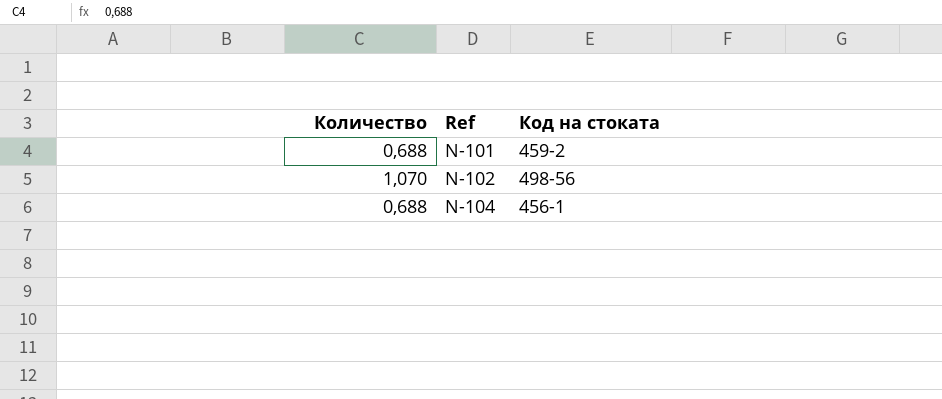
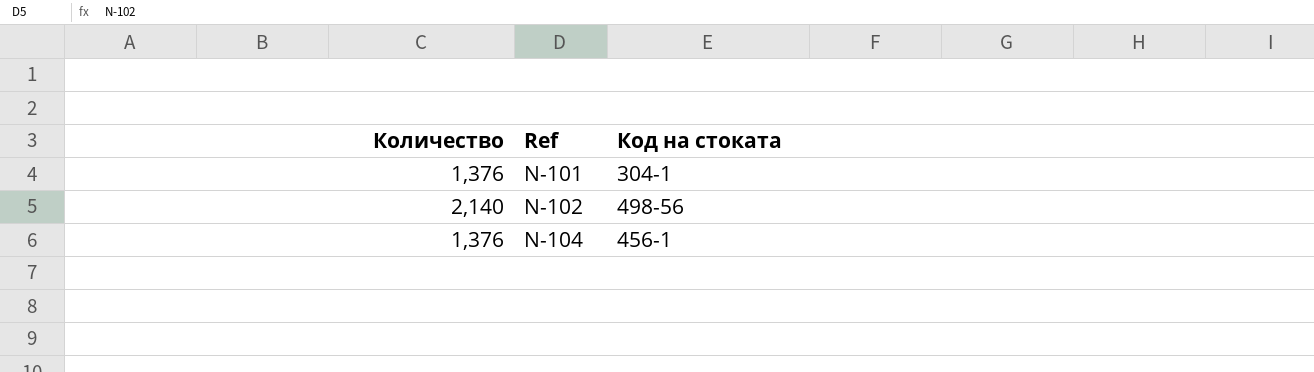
N-101 | Количество: 0,688 -> 1,376
N-101 | Код на стоката: 459-2 -> 304-1
N-102 | Количество: 1,070 -> 2,140
N-104 | Количество: 0,688 -> 1,376

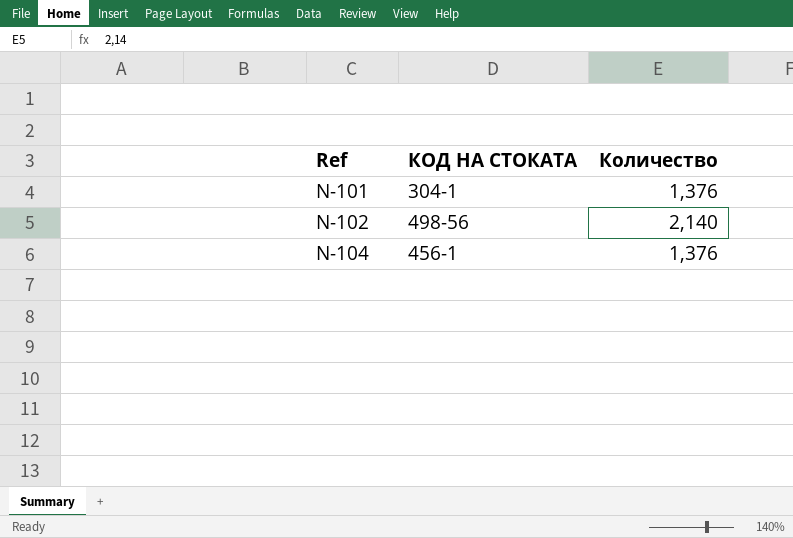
column name: Код на стоката -> КОД НА СТОКАТА
column Количество | position: 1 -> 3

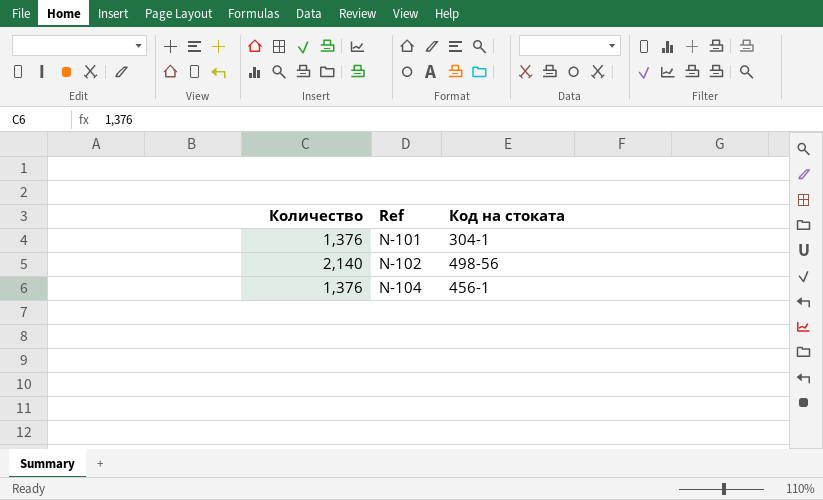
column Количество | position: 3 -> 1
column name: КОД НА СТОКАТА -> Код на стоката

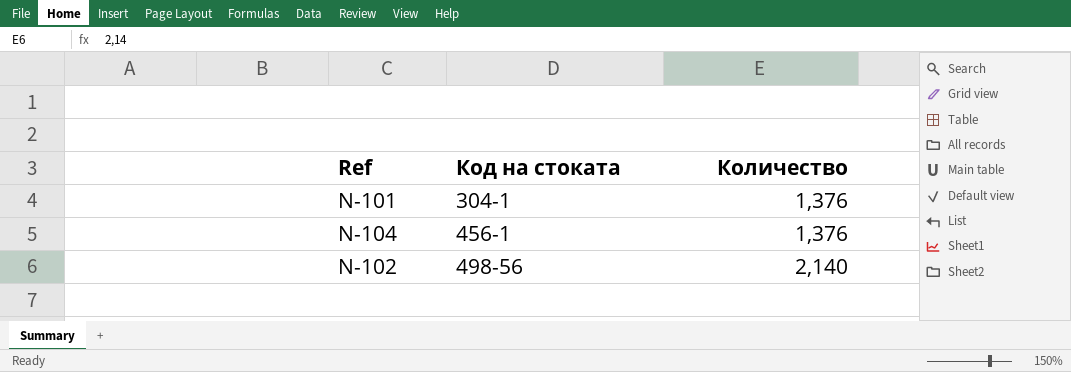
row order: Ref ascending -> Код на стоката ascending
column Количество | position: 1 -> 3

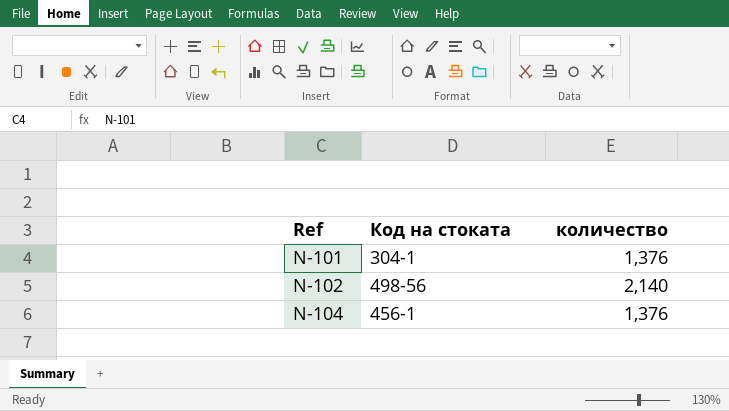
row order: Код на стоката ascending -> Ref ascending
column name: Количество -> количество

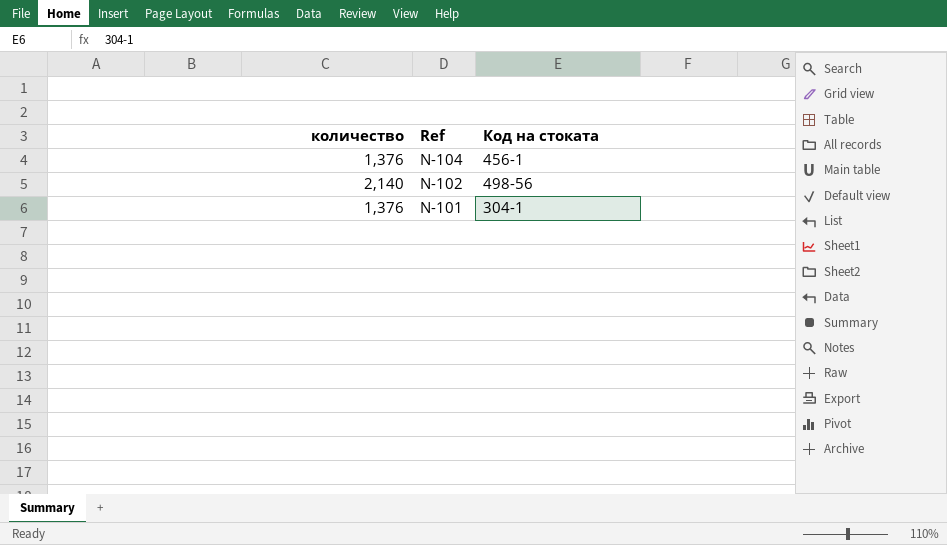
row order: Ref ascending -> Ref descending
column количество | position: 3 -> 1

